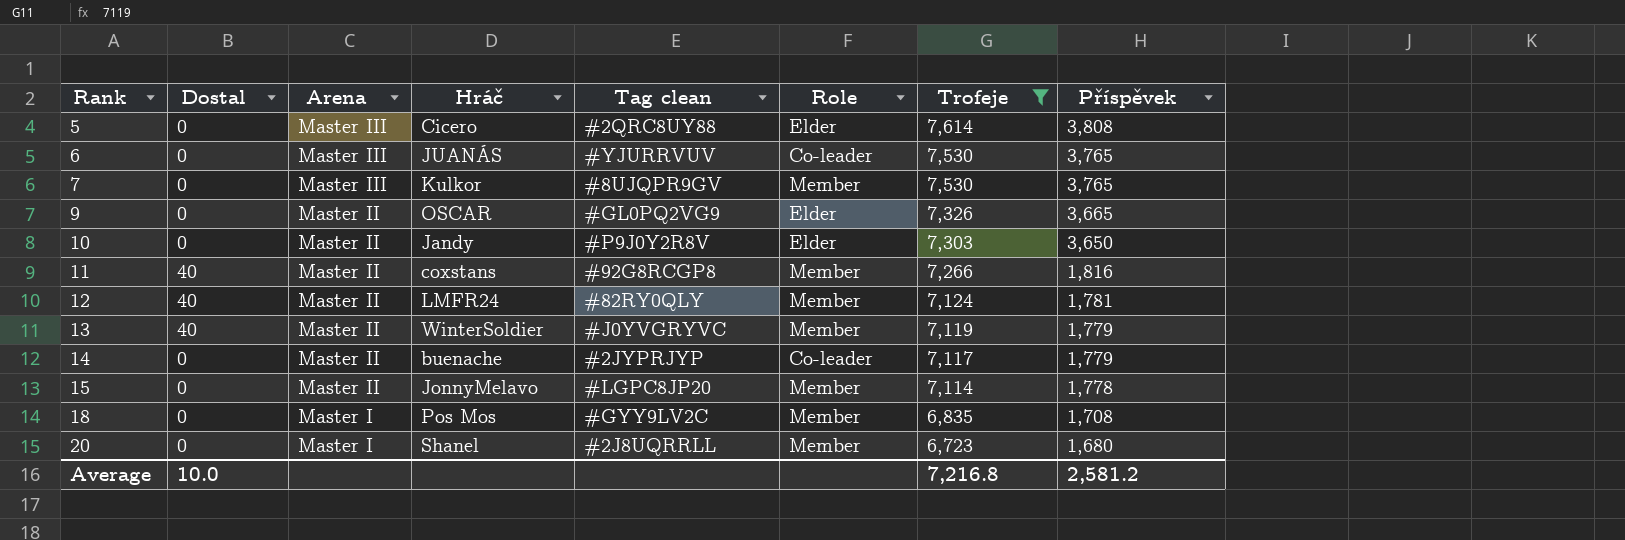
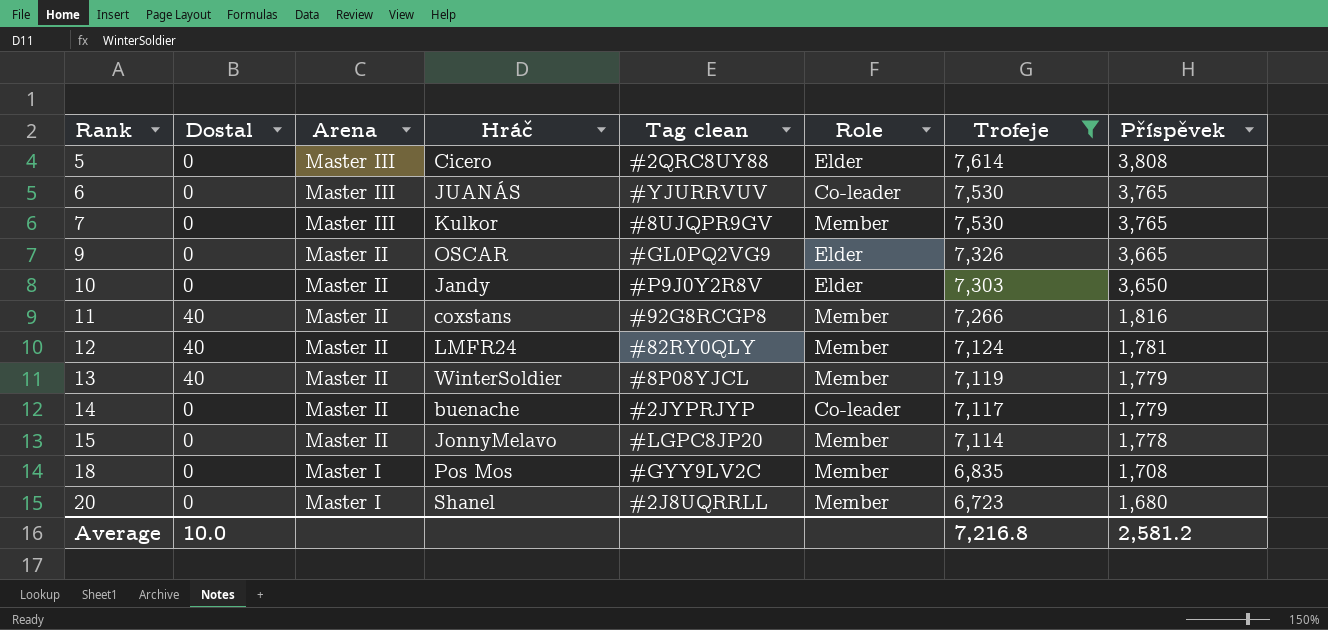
13 | Tag clean: #J0YVGRYVC -> #8P08YJCL

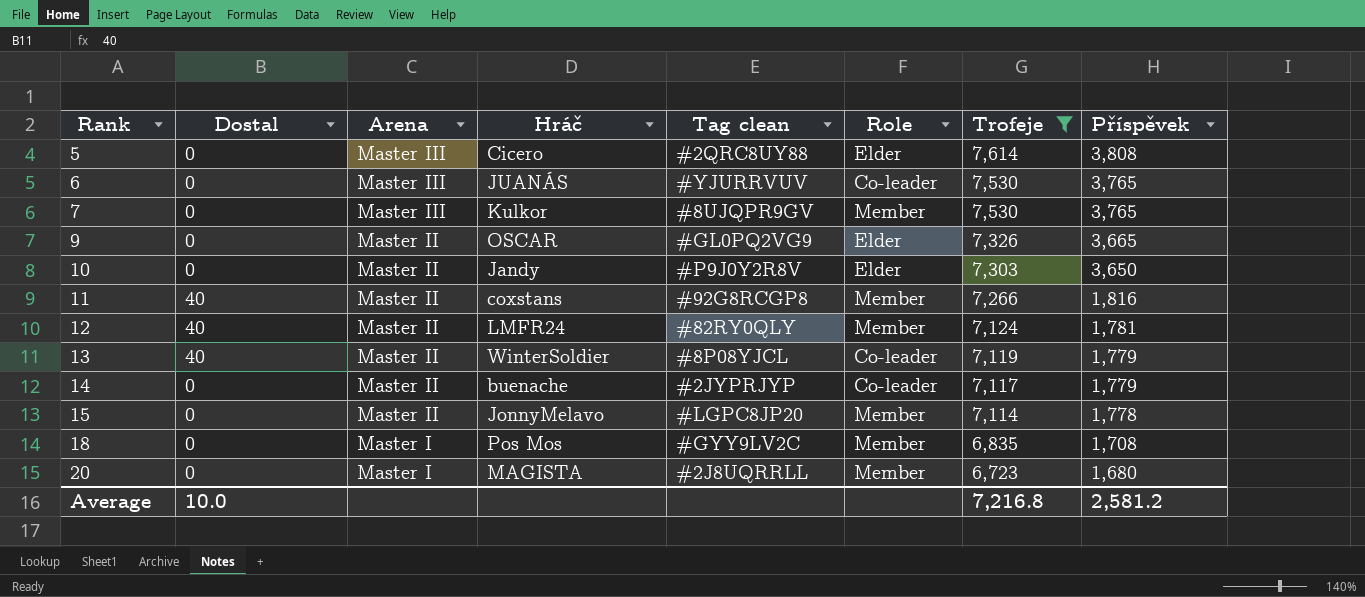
13 | Role: Member -> Co-leader
20 | Hráč: Shanel -> MAGISTA

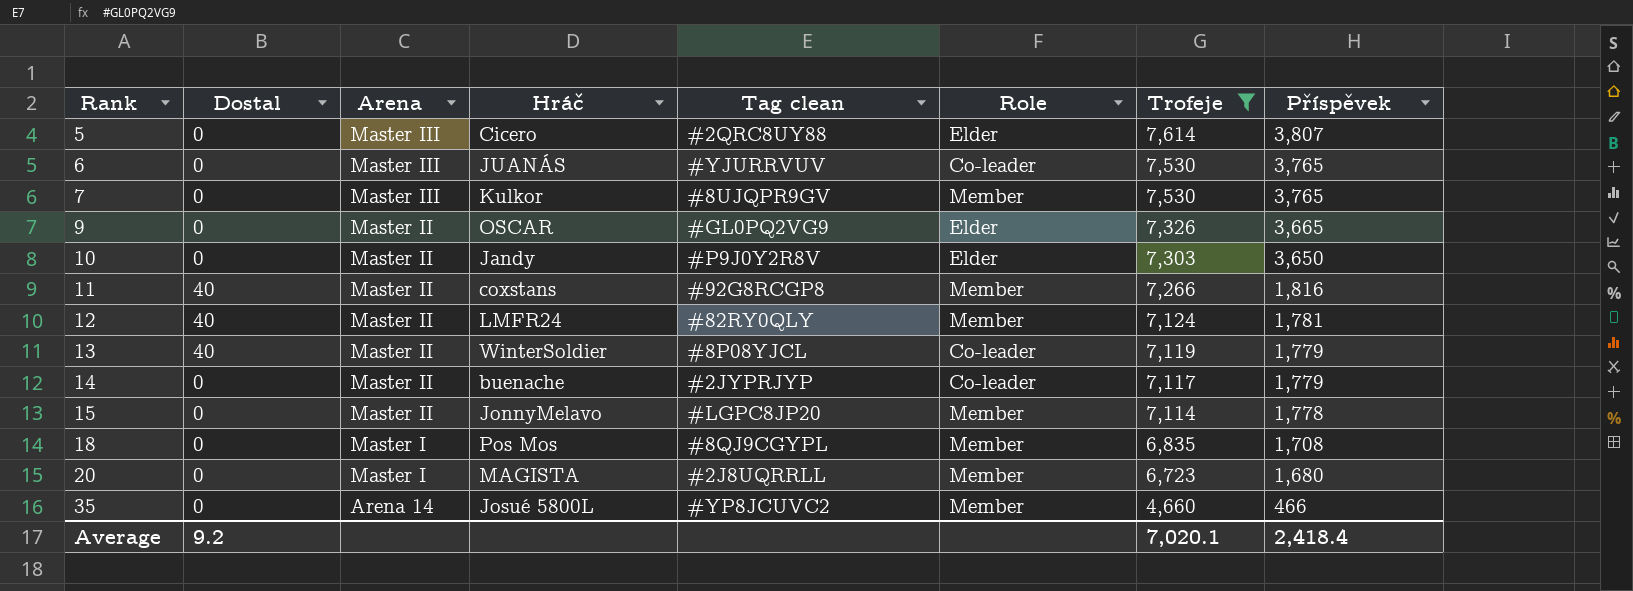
5 | Příspěvek: 3,808 -> 3,807
18 | Tag clean: #GYY9LV2C -> #8QJ9CGYPL
row 35: none -> 0 | Arena 14 | Josué 5800L | #YP8JCUVC2 | Member | 4,660 | 466
Average | Dostal: 10.0 -> 9.2
Average | Trofeje: 7,216.8 -> 7,020.1
Average | Příspěvek: 2,581.2 -> 2,418.4

